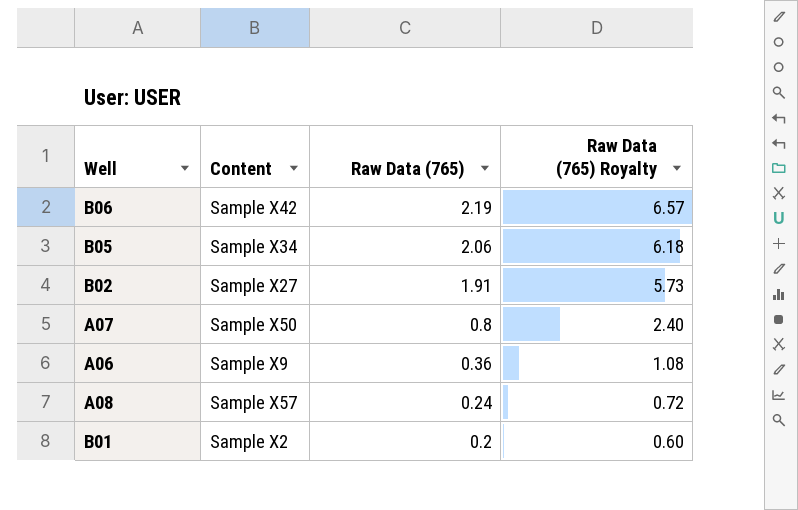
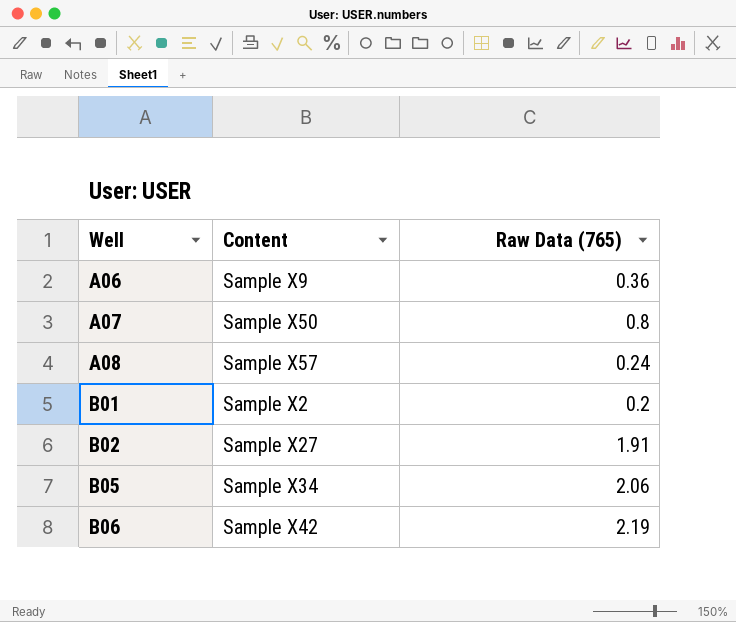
row order: Raw Data (765) descending -> Well ascending
column Raw Data (765) Royalty | formula: [Raw Data (765)] * 3 -> none

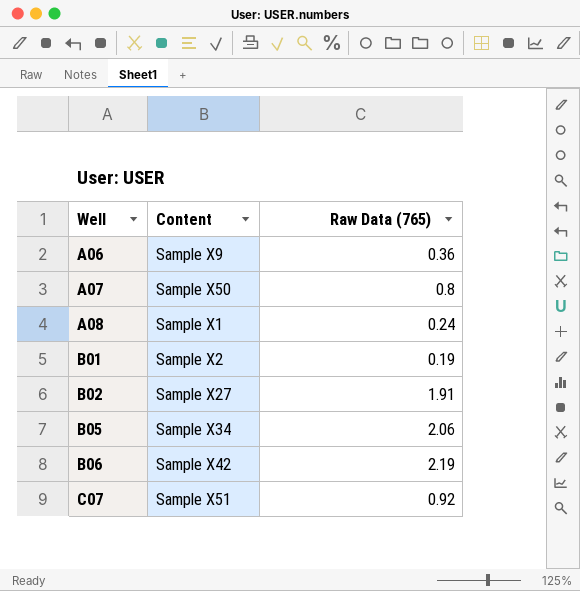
A08 | Content: Sample X57 -> Sample X1
B01 | Raw Data (765): 0.2 -> 0.19
row C07: none -> Sample X51 | 0.92

